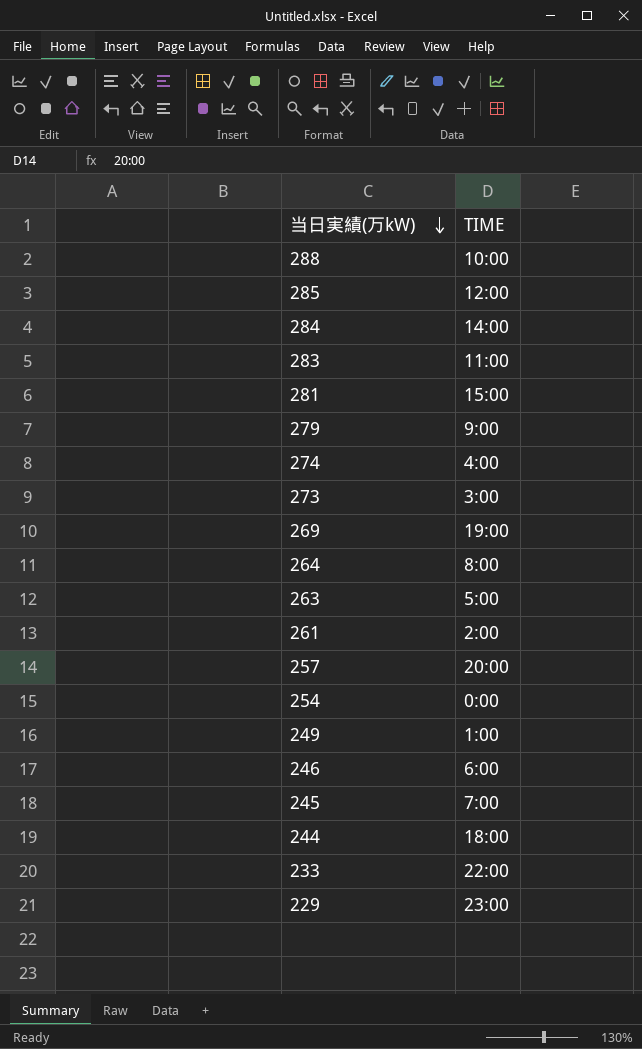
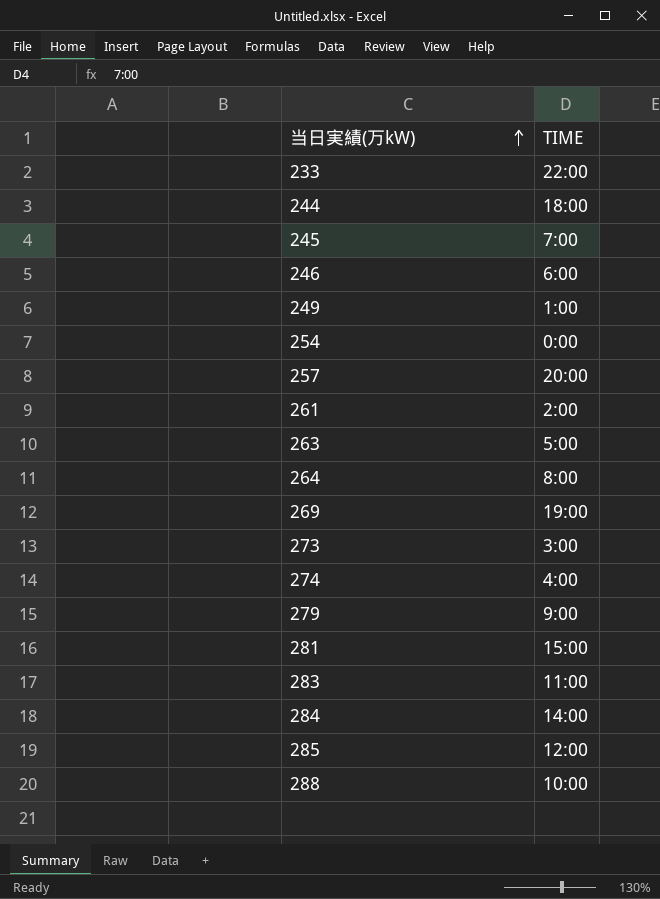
row order: 当日実績(万kW) descending -> 当日実績(万kW) ascending
row 229: 23:00 -> none

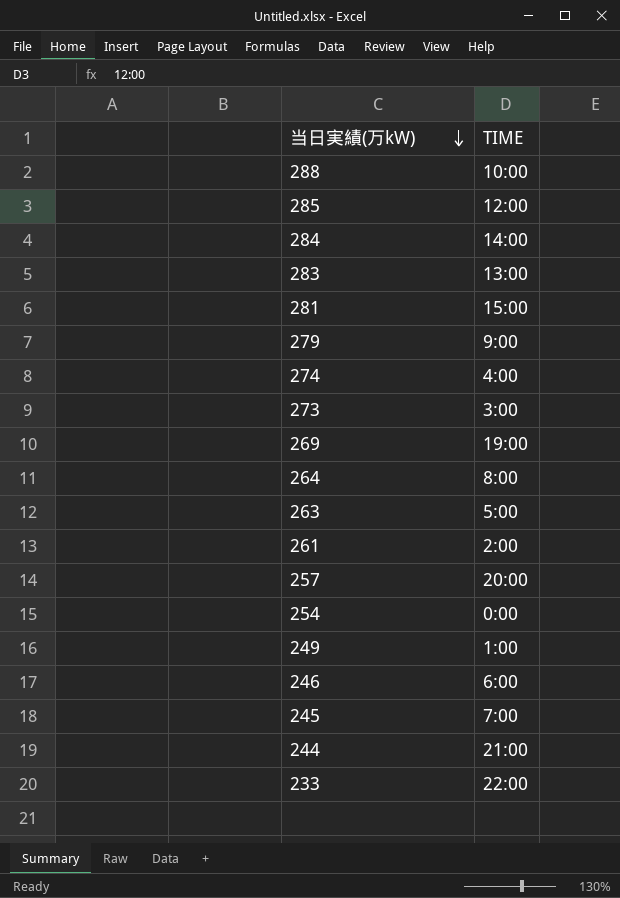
row order: 当日実績(万kW) ascending -> 当日実績(万kW) descending
283 | TIME: 11:00 -> 13:00
244 | TIME: 18:00 -> 21:00

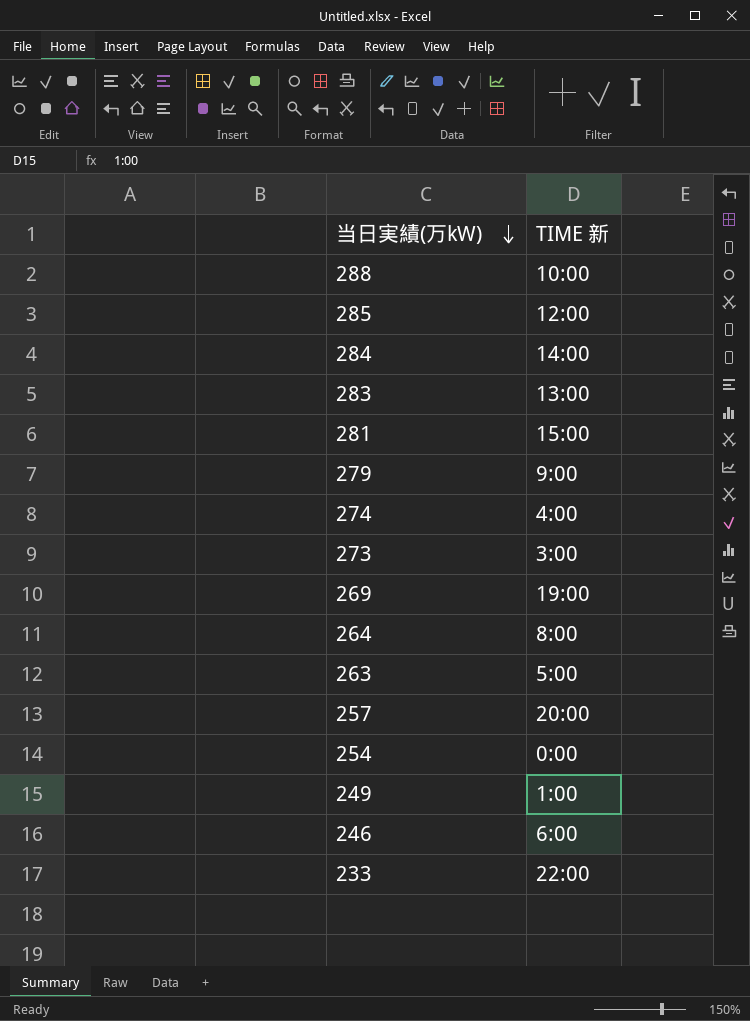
column name: TIME -> TIME 新
row 261: 2:00 -> none
row 245: 7:00 -> none
row 244: 21:00 -> none

